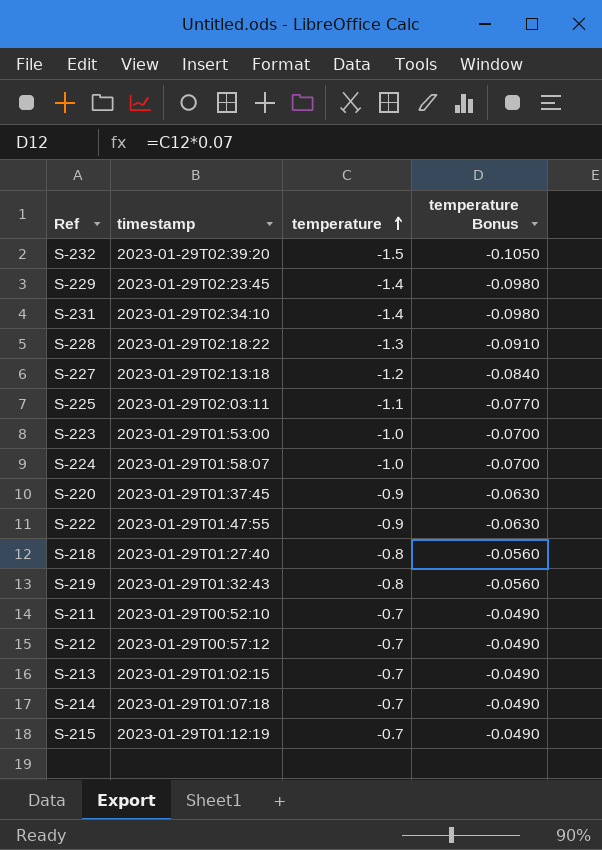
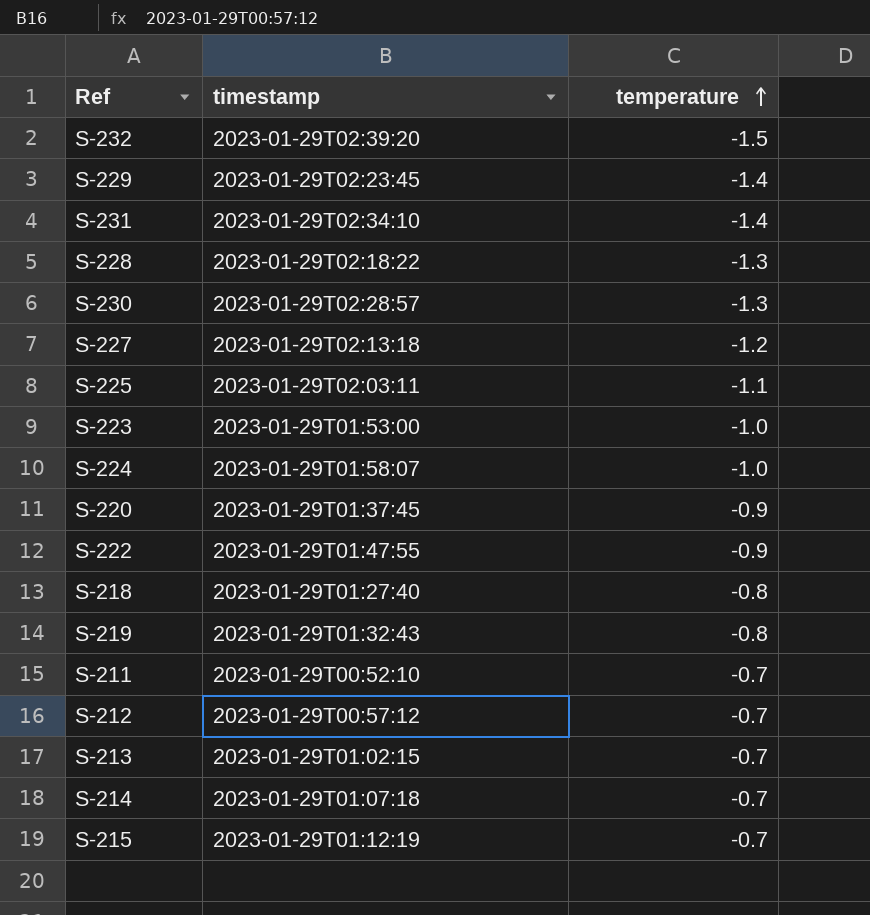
column temperature Bonus | formula: [temperature] * 0.07 -> none
row S-230: none -> 2023-01-29T02:28:57 | -1.3

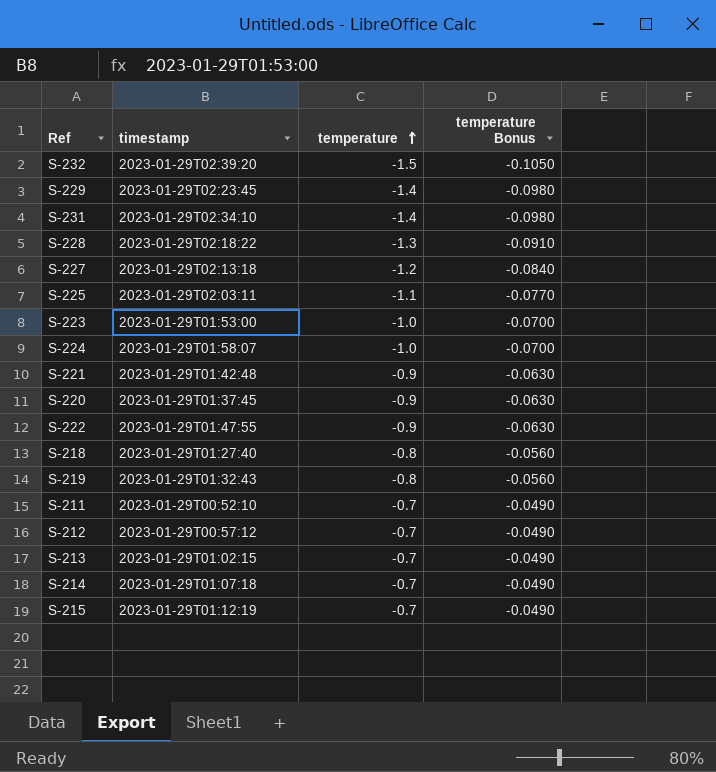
column temperature Bonus | formula: none -> [temperature] * 0.07
row S-230: 2023-01-29T02:28:57 | -1.3 -> none
row S-221: none -> 2023-01-29T01:42:48 | -0.9 | -0.0630

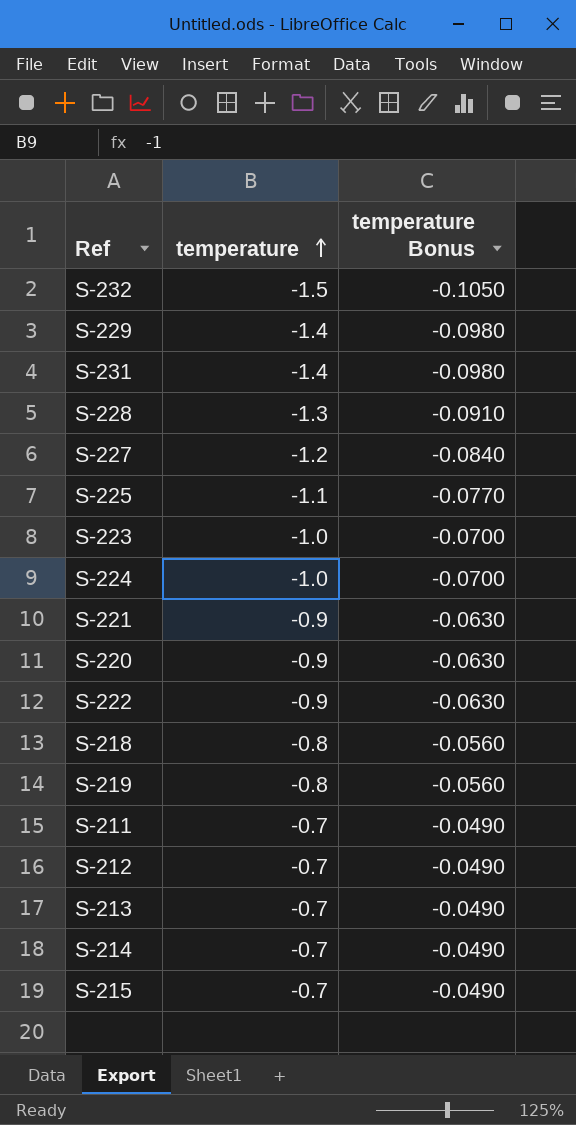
column timestamp | position: 2 -> none

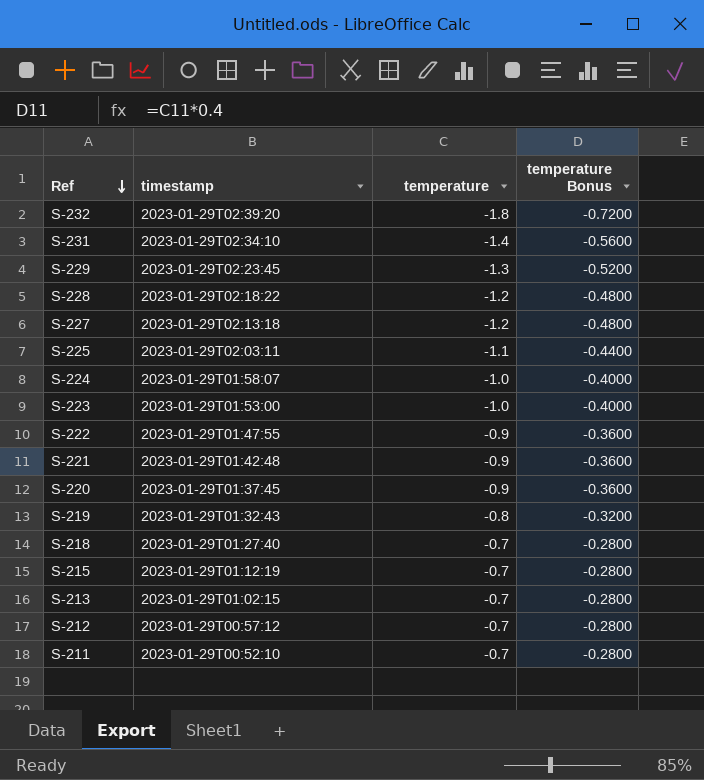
row order: temperature ascending -> Ref descending
column timestamp | position: none -> 2
column temperature Bonus | formula: [temperature] * 0.07 -> [temperature] * 0.4
row S-214: -0.7 | -0.0490 -> none
S-232 | temperature: -1.5 -> -1.8
S-229 | temperature: -1.4 -> -1.3
S-228 | temperature: -1.3 -> -1.2
S-218 | temperature: -0.8 -> -0.7

